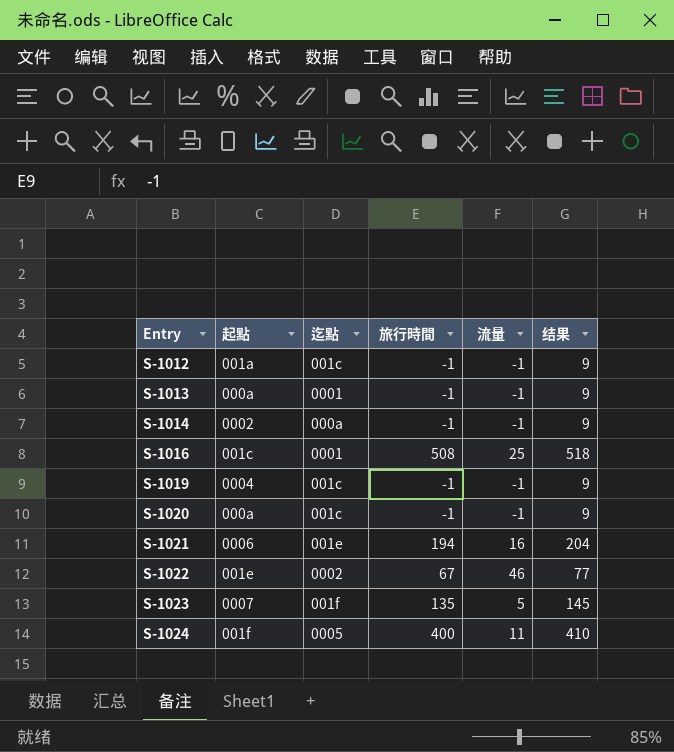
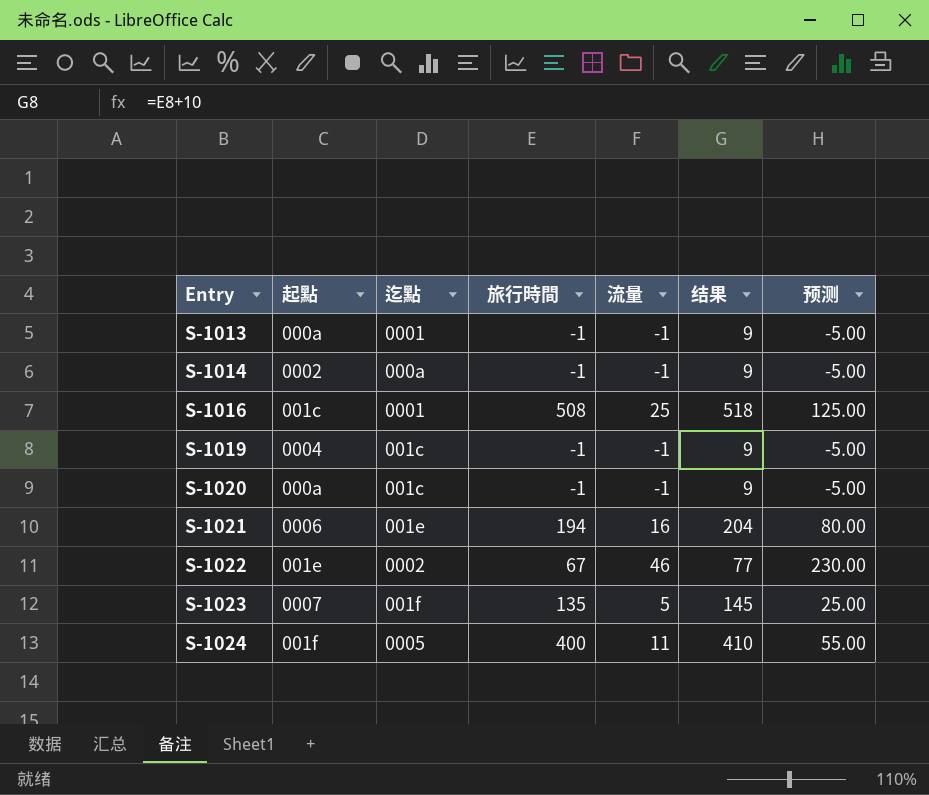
column 预测 | formula: none -> [流量] * 5
row S-1012: 001a | 001c | -1 | -1 | 9 -> none

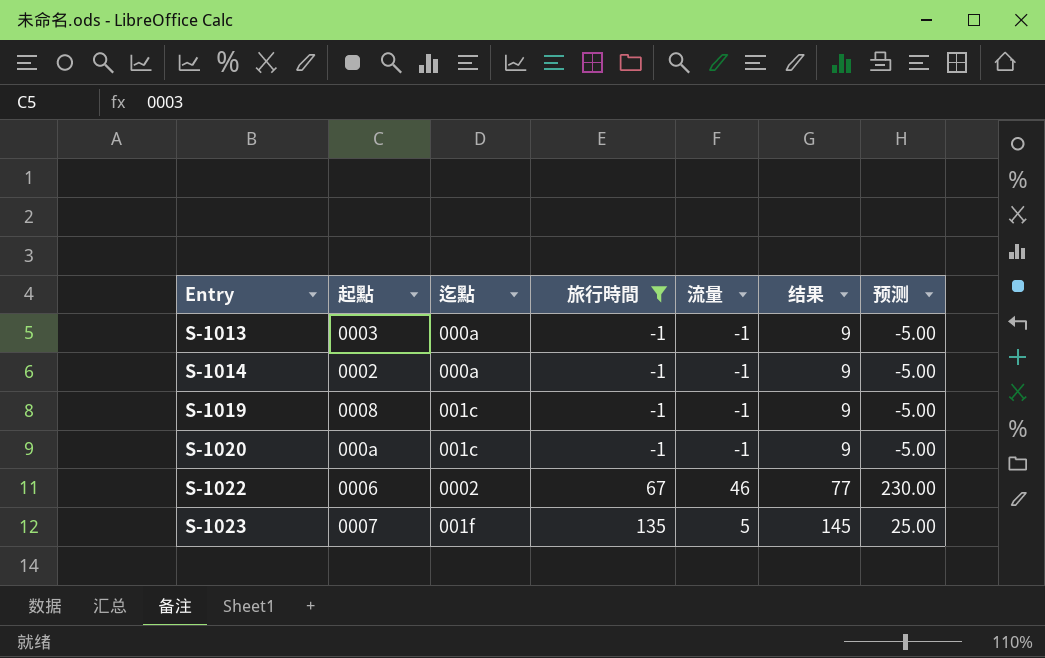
filter: none -> 旅行時間 <= 135
S-1013 | 起點: 000a -> 0003
S-1013 | 迄點: 0001 -> 000a
S-1019 | 起點: 0004 -> 0008
S-1022 | 起點: 001e -> 0006

